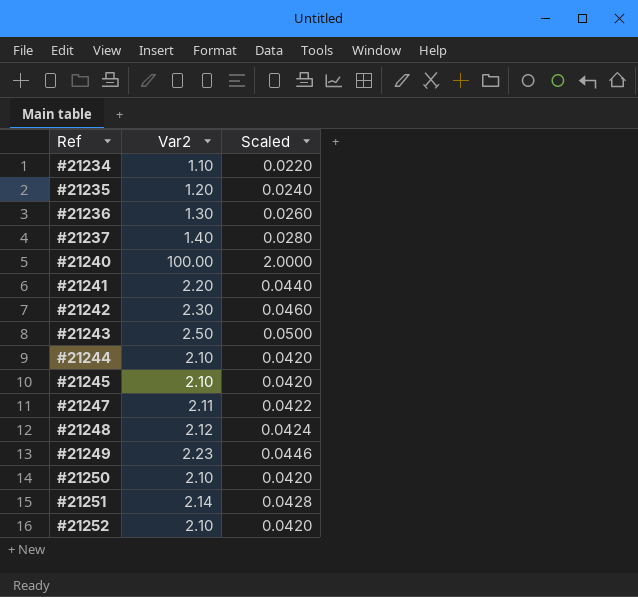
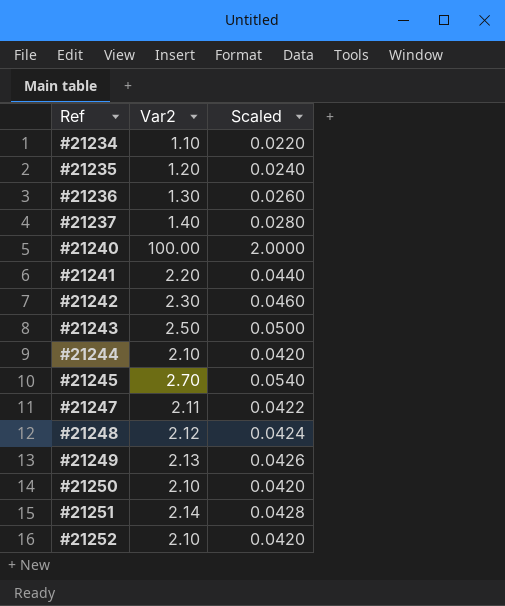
#21245 | Var2: 2.10 -> 2.70
#21245 | Scaled: 0.0420 -> 0.0540
#21249 | Var2: 2.23 -> 2.13
#21249 | Scaled: 0.0446 -> 0.0426

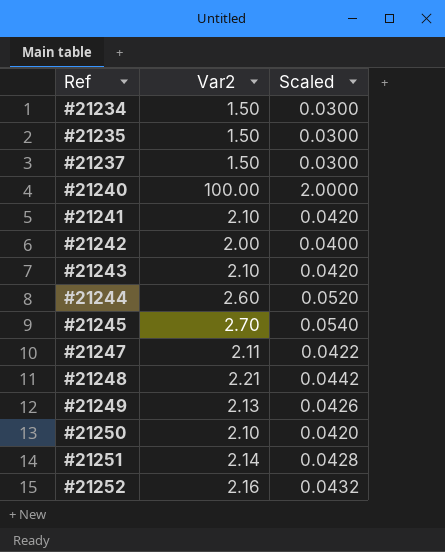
row #21236: 1.30 | 0.0260 -> none
#21234 | Var2: 1.10 -> 1.50
#21234 | Scaled: 0.0220 -> 0.0300
#21235 | Var2: 1.20 -> 1.50
#21235 | Scaled: 0.0240 -> 0.0300
#21237 | Var2: 1.40 -> 1.50
#21237 | Scaled: 0.0280 -> 0.0300
#21241 | Var2: 2.20 -> 2.10
#21241 | Scaled: 0.0440 -> 0.0420
#21242 | Var2: 2.30 -> 2.00
#21242 | Scaled: 0.0460 -> 0.0400
#21243 | Var2: 2.50 -> 2.10
#21243 | Scaled: 0.0500 -> 0.0420
#21244 | Var2: 2.10 -> 2.60
#21244 | Scaled: 0.0420 -> 0.0520
#21248 | Var2: 2.12 -> 2.21
#21248 | Scaled: 0.0424 -> 0.0442
#21252 | Var2: 2.10 -> 2.16
#21252 | Scaled: 0.0420 -> 0.0432

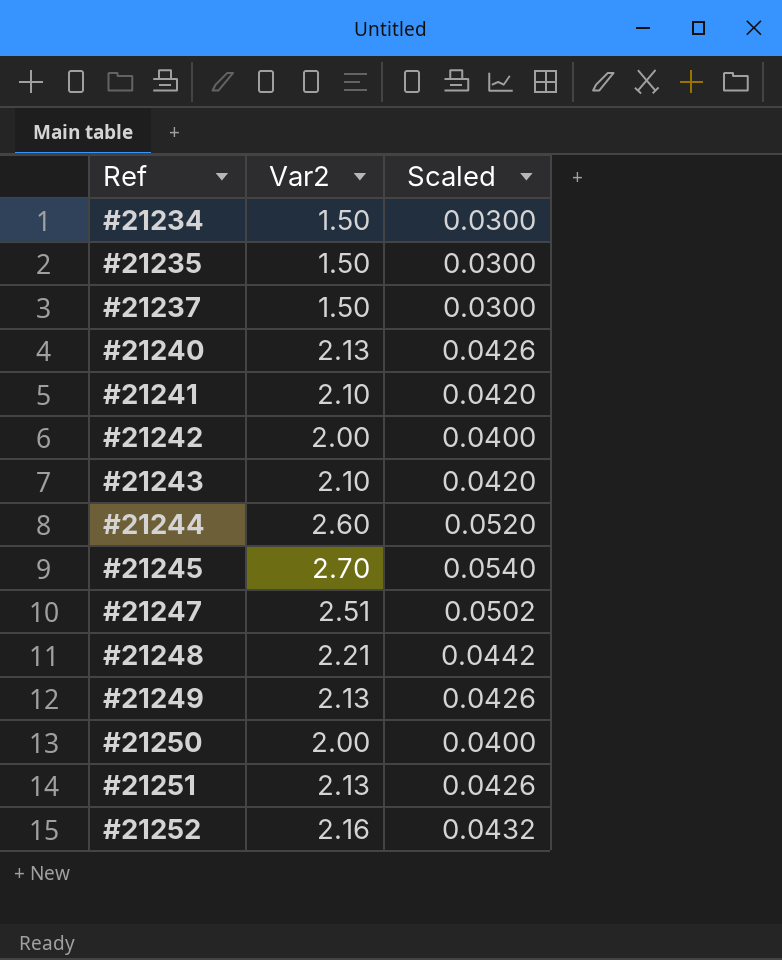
#21240 | Var2: 100.00 -> 2.13
#21240 | Scaled: 2.0000 -> 0.0426
#21247 | Var2: 2.11 -> 2.51
#21247 | Scaled: 0.0422 -> 0.0502
#21250 | Var2: 2.10 -> 2.00
#21250 | Scaled: 0.0420 -> 0.0400
#21251 | Var2: 2.14 -> 2.13
#21251 | Scaled: 0.0428 -> 0.0426

